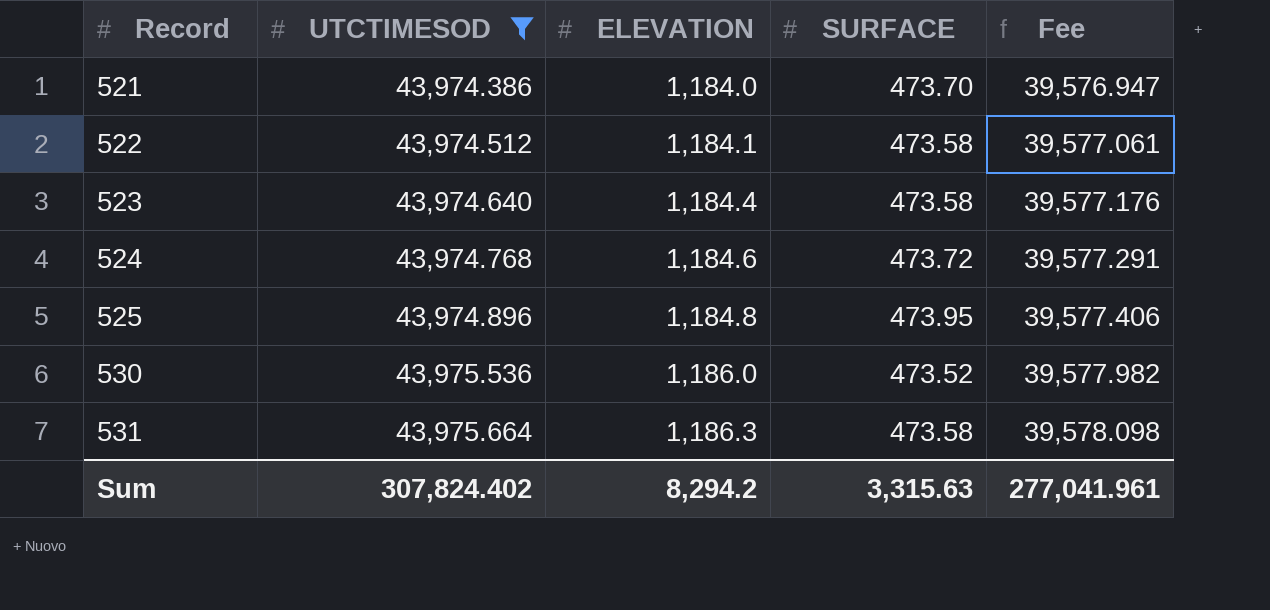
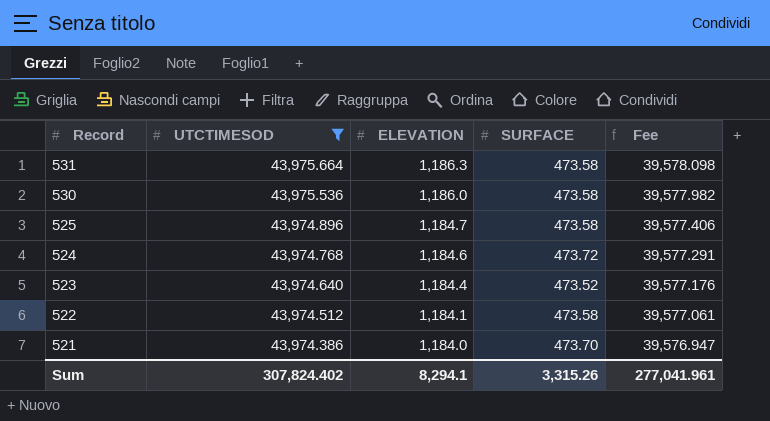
row order: Record ascending -> Record descending
530 | SURFACE: 473.52 -> 473.58
525 | ELEVATION: 1,184.8 -> 1,184.7
525 | SURFACE: 473.95 -> 473.58
523 | SURFACE: 473.58 -> 473.52
Sum | ELEVATION: 8,294.2 -> 8,294.1
Sum | SURFACE: 3,315.63 -> 3,315.26

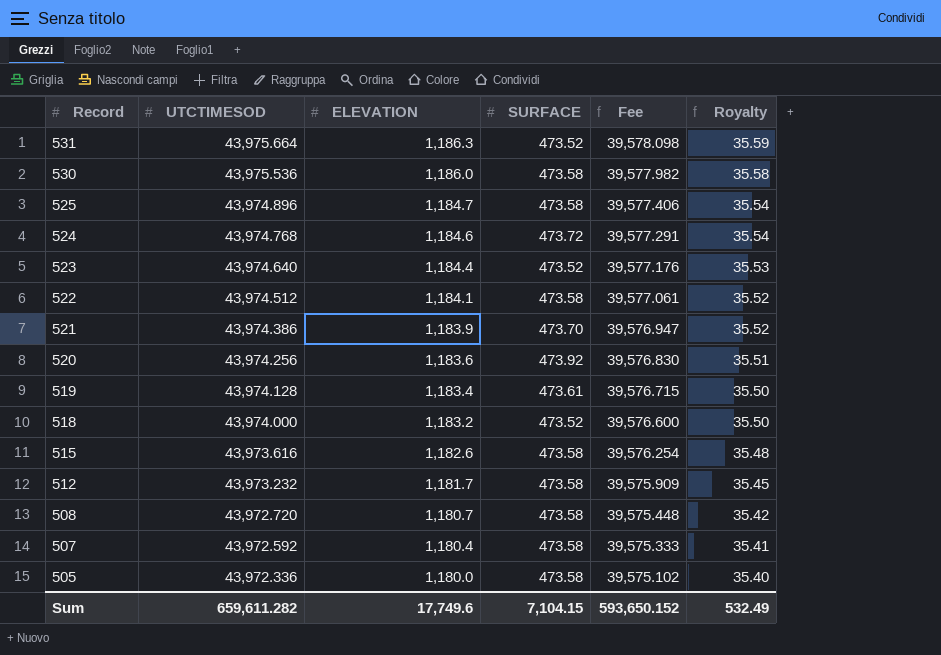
filter: UTCTIMESOD >= 43,974.386 -> none
column Royalty | formula: none -> [ELEVATION] * 0.03
531 | SURFACE: 473.58 -> 473.52
521 | ELEVATION: 1,184.0 -> 1,183.9
Sum | UTCTIMESOD: 307,824.402 -> 659,611.282
Sum | ELEVATION: 8,294.1 -> 17,749.6
Sum | SURFACE: 3,315.26 -> 7,104.15
Sum | Fee: 277,041.961 -> 593,650.152

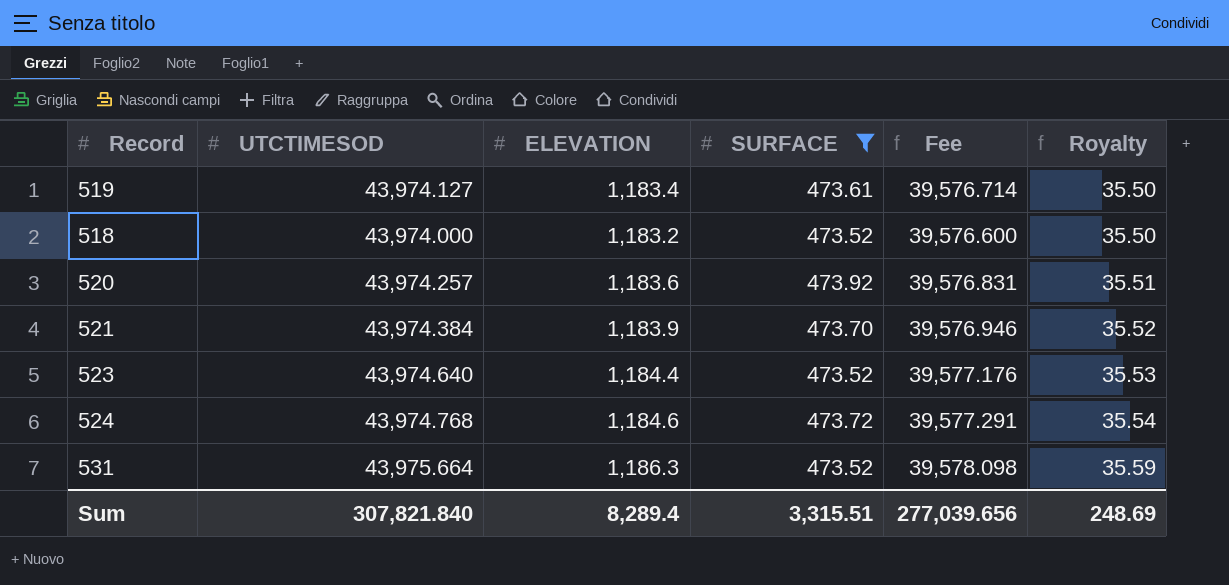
filter: none -> SURFACE != 473.58
row order: Record descending -> Royalty ascending
519 | UTCTIMESOD: 43,974.128 -> 43,974.127
519 | Fee: 39,576.715 -> 39,576.714
520 | UTCTIMESOD: 43,974.256 -> 43,974.257
520 | Fee: 39,576.830 -> 39,576.831
521 | UTCTIMESOD: 43,974.386 -> 43,974.384
521 | Fee: 39,576.947 -> 39,576.946
Sum | UTCTIMESOD: 659,611.282 -> 307,821.840
Sum | ELEVATION: 17,749.6 -> 8,289.4
Sum | SURFACE: 7,104.15 -> 3,315.51
Sum | Fee: 593,650.152 -> 277,039.656
Sum | Royalty: 532.49 -> 248.69

